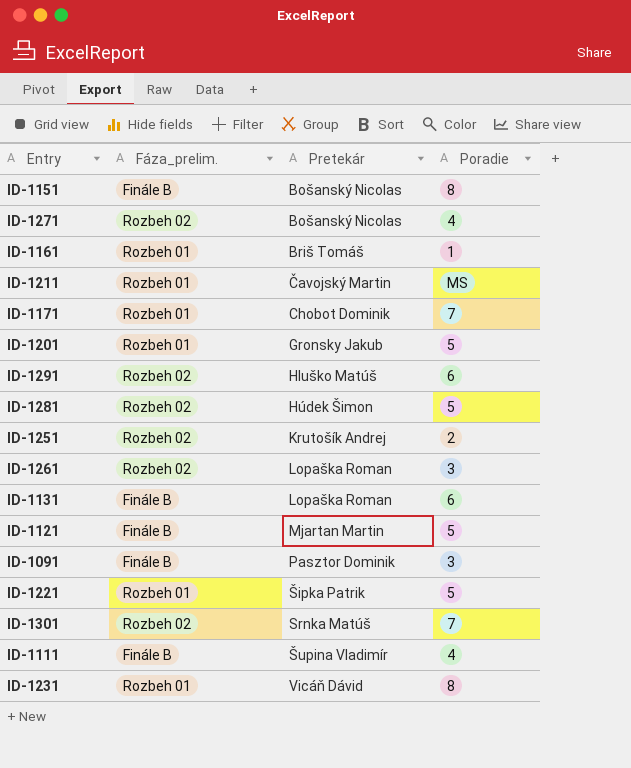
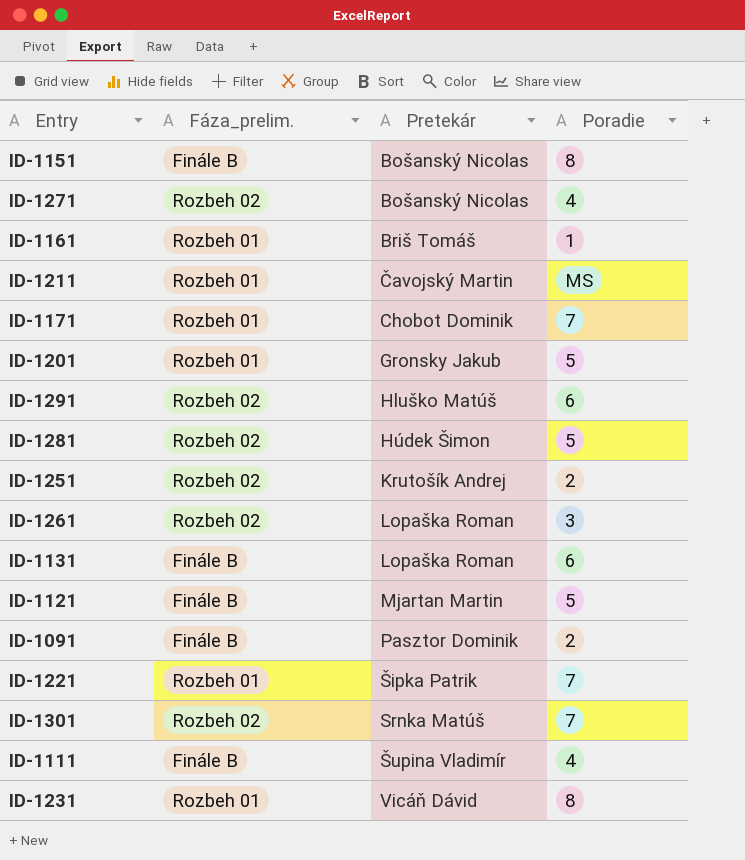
ID-1091 | Poradie: 3 -> 2
ID-1221 | Poradie: 5 -> 7

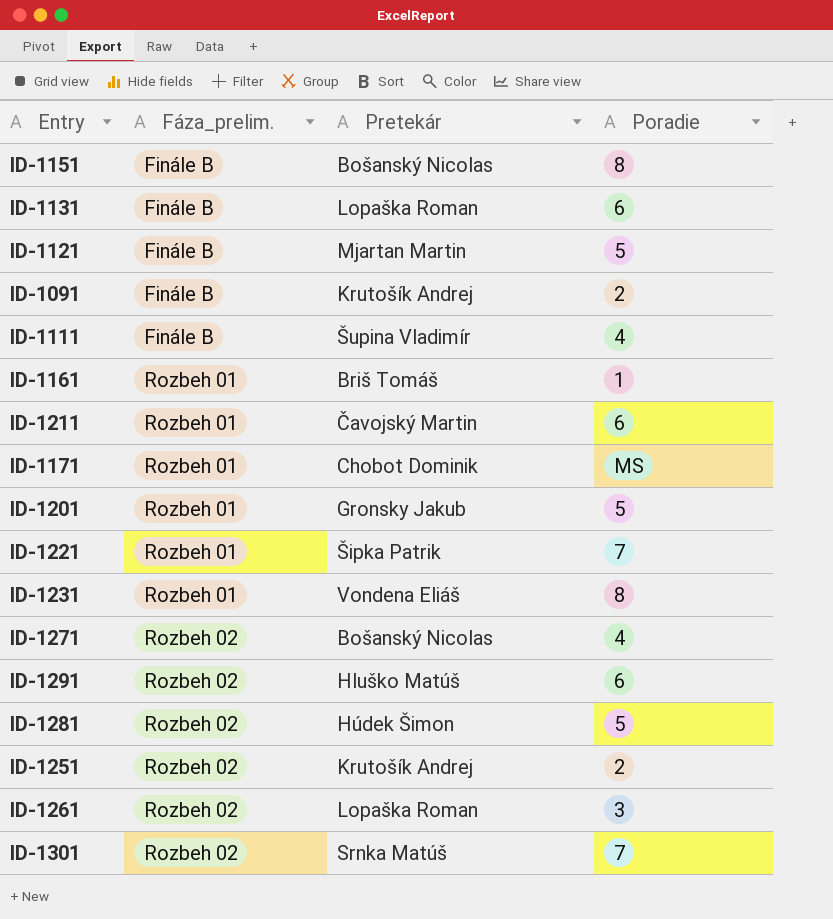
row order: Pretekár ascending -> Fáza_prelim. ascending
ID-1091 | Pretekár: Pasztor Dominik -> Krutošík Andrej
ID-1211 | Poradie: MS -> 6
ID-1171 | Poradie: 7 -> MS
ID-1231 | Pretekár: Vicáň Dávid -> Vondena Eliáš

